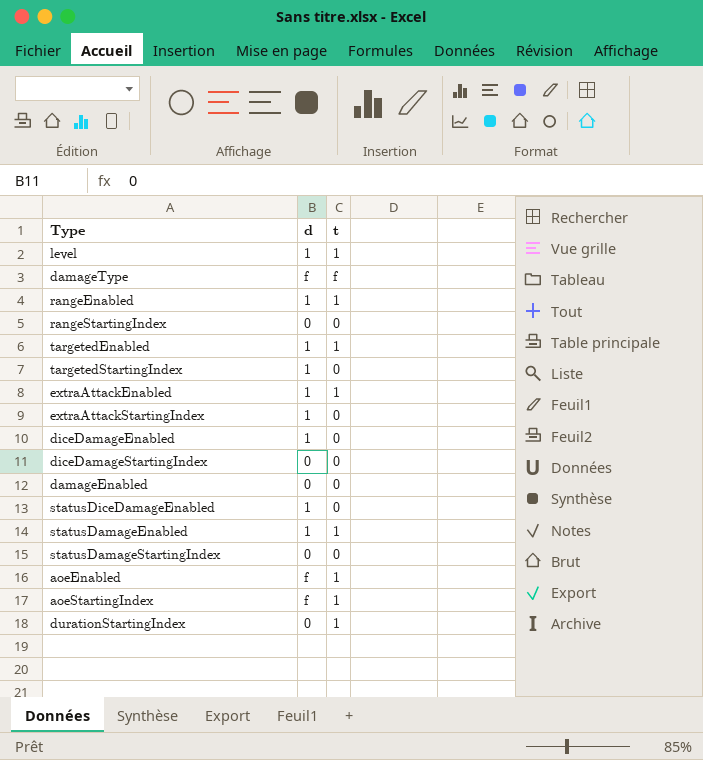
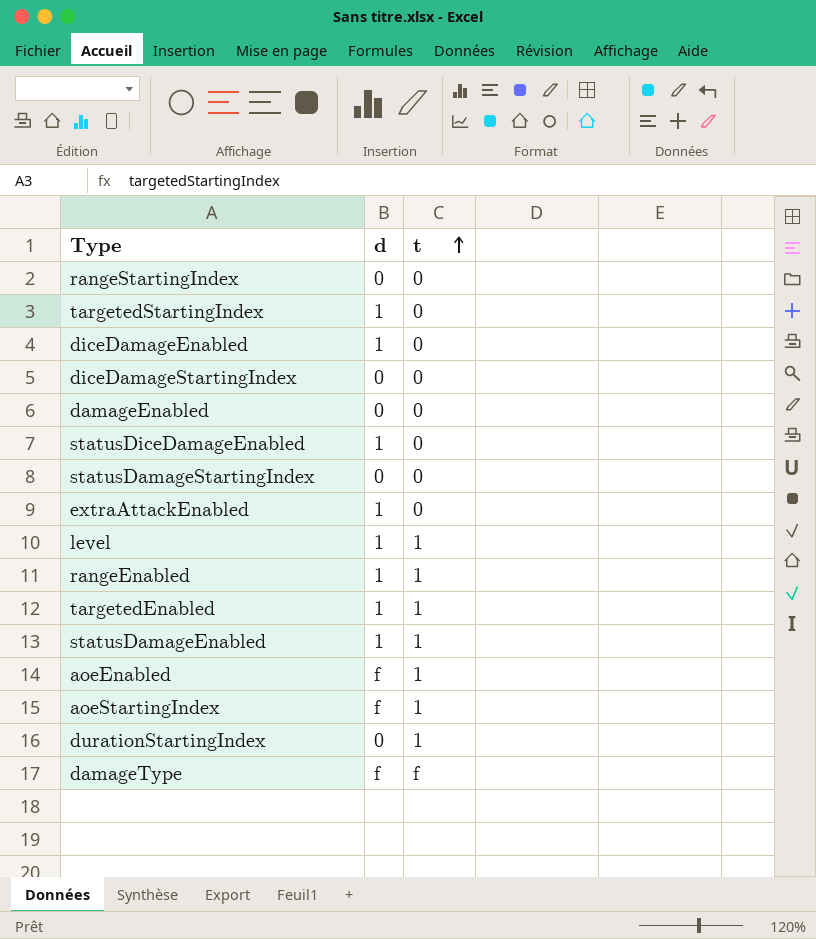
row order: none -> t ascending
row extraAttackStartingIndex: 1 | 0 -> none
extraAttackEnabled | t: 1 -> 0

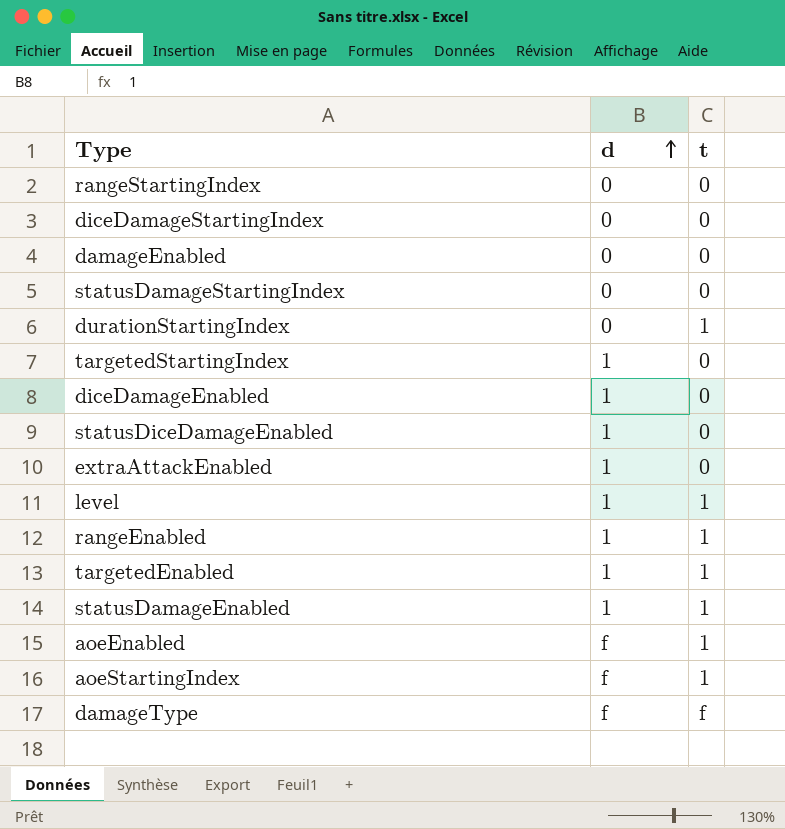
row order: t ascending -> d ascending

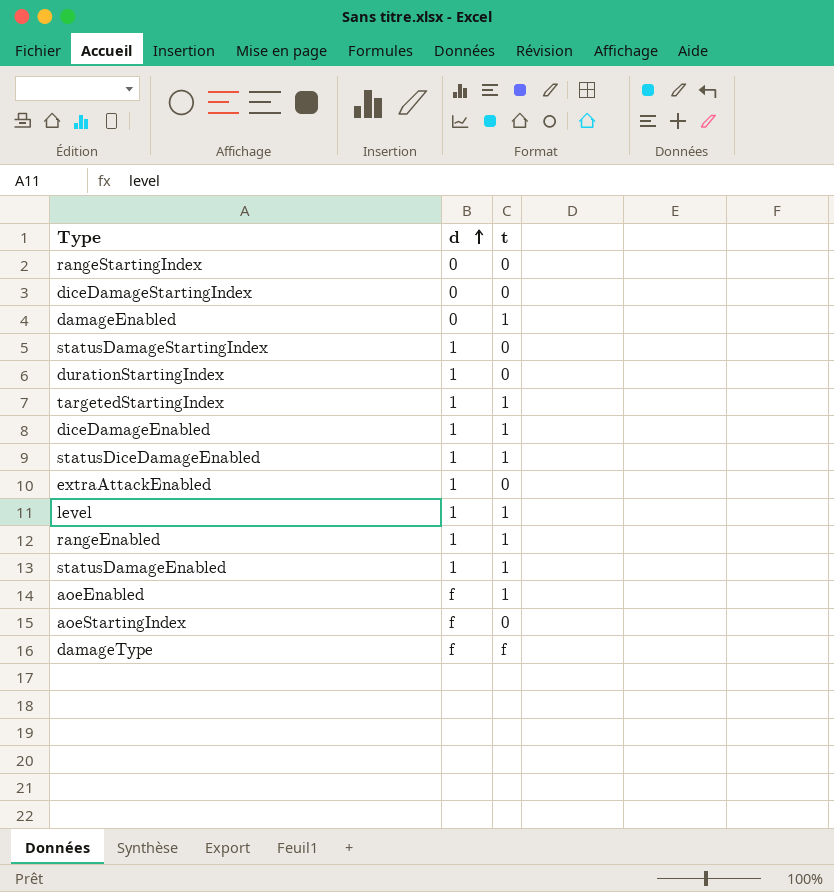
row targetedEnabled: 1 | 1 -> none
damageEnabled | t: 0 -> 1
statusDamageStartingIndex | d: 0 -> 1
durationStartingIndex | d: 0 -> 1
durationStartingIndex | t: 1 -> 0
targetedStartingIndex | t: 0 -> 1
diceDamageEnabled | t: 0 -> 1
statusDiceDamageEnabled | t: 0 -> 1
aoeStartingIndex | t: 1 -> 0

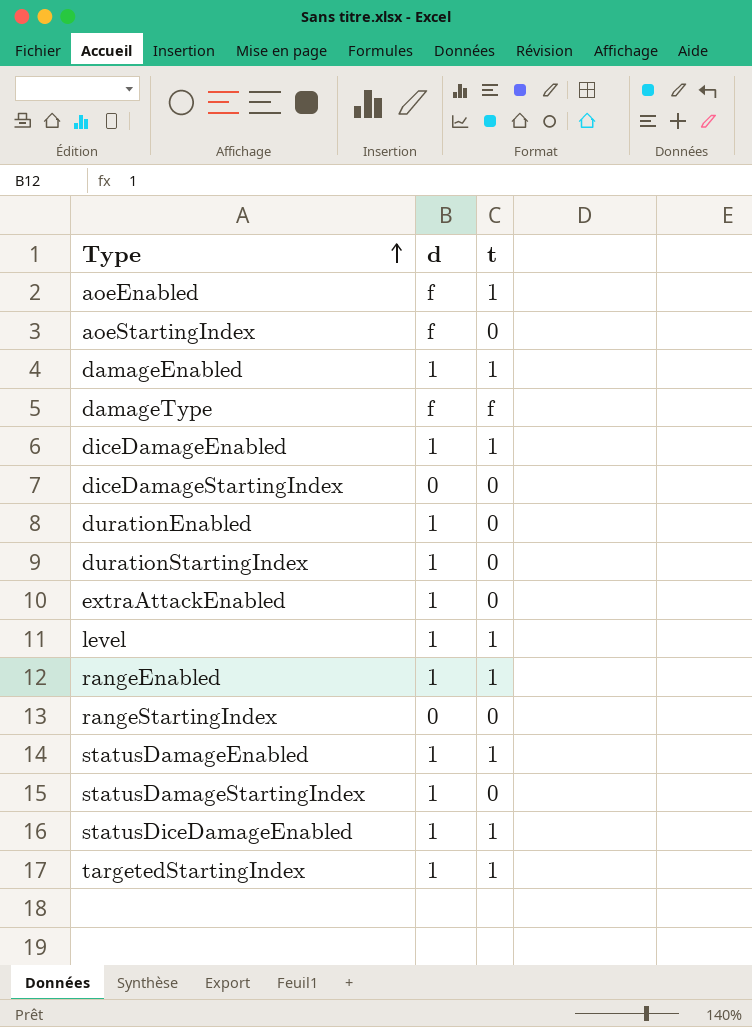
row order: d ascending -> Type ascending
damageEnabled | d: 0 -> 1
row durationEnabled: none -> 1 | 0

